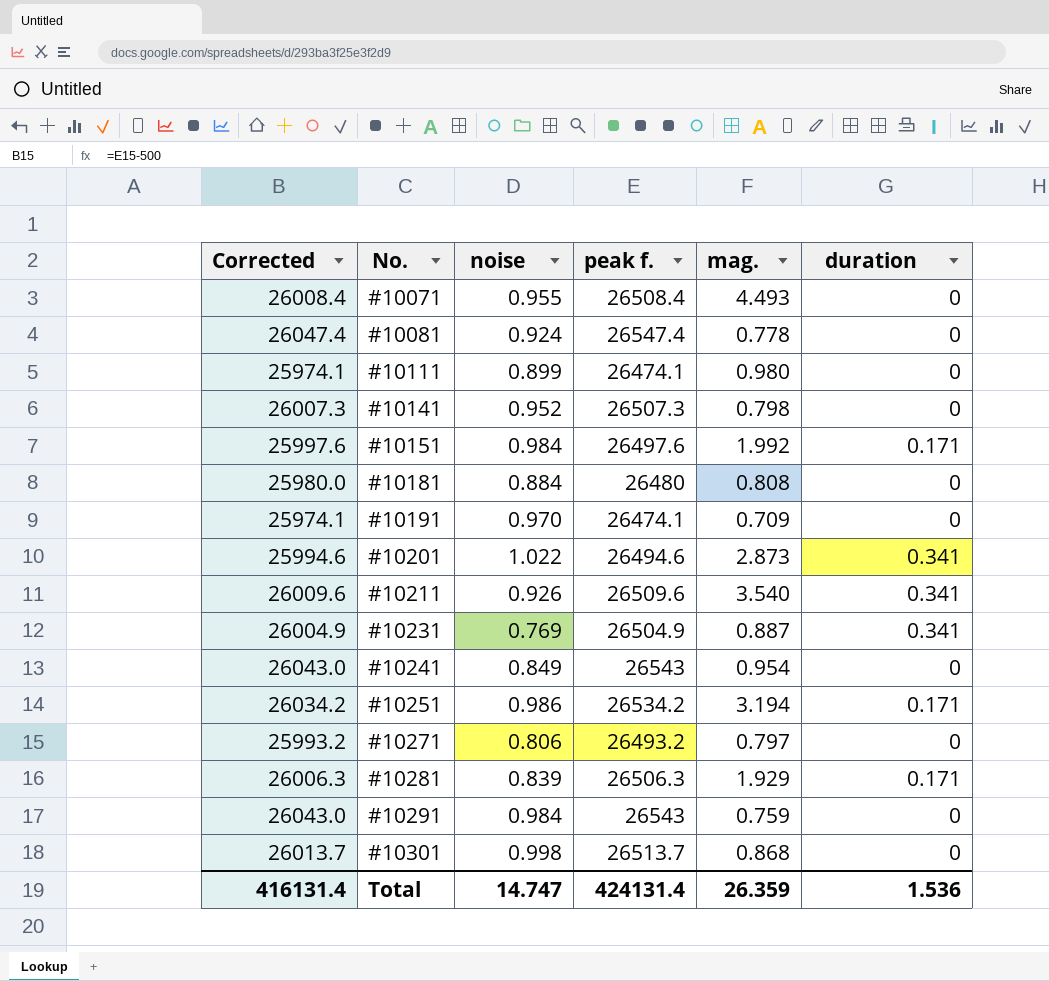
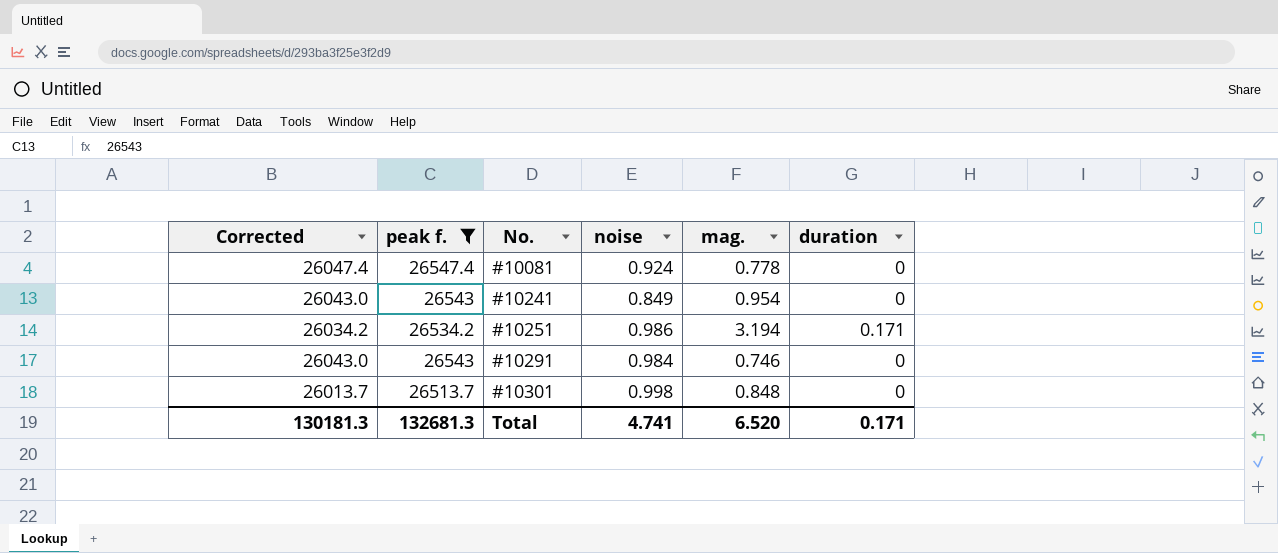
filter: none -> peak f. >= 26513.7
column peak f. | position: 4 -> 2
#10291 | mag.: 0.759 -> 0.746
#10301 | mag.: 0.868 -> 0.848
Total | Corrected: 416131.4 -> 130181.3
Total | peak f.: 424131.4 -> 132681.3
Total | noise: 14.747 -> 4.741
Total | mag.: 26.359 -> 6.520
Total | duration: 1.536 -> 0.171

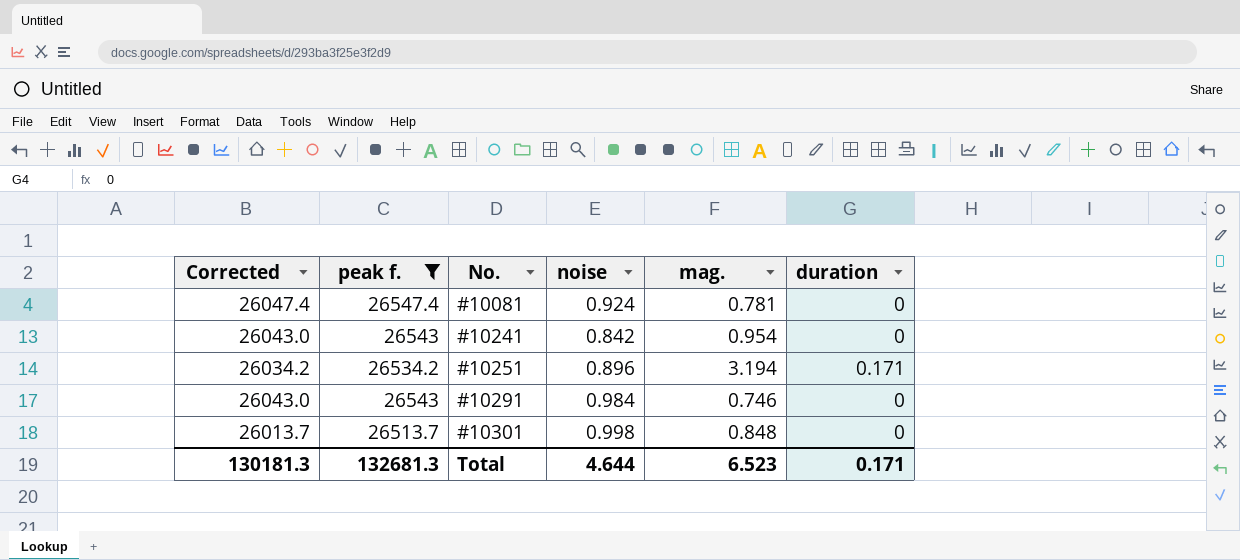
#10081 | mag.: 0.778 -> 0.781
#10241 | noise: 0.849 -> 0.842
#10251 | noise: 0.986 -> 0.896
Total | noise: 4.741 -> 4.644
Total | mag.: 6.520 -> 6.523

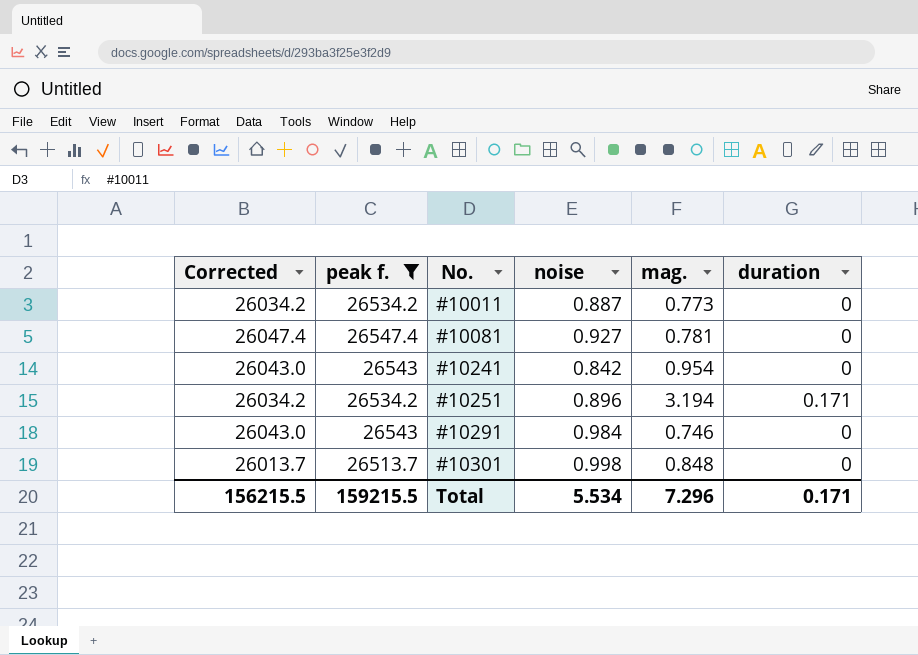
row #10011: none -> 26034.2 | 26534.2 | 0.887 | 0.773 | 0
#10081 | noise: 0.924 -> 0.927
Total | Corrected: 130181.3 -> 156215.5
Total | peak f.: 132681.3 -> 159215.5
Total | noise: 4.644 -> 5.534
Total | mag.: 6.523 -> 7.296

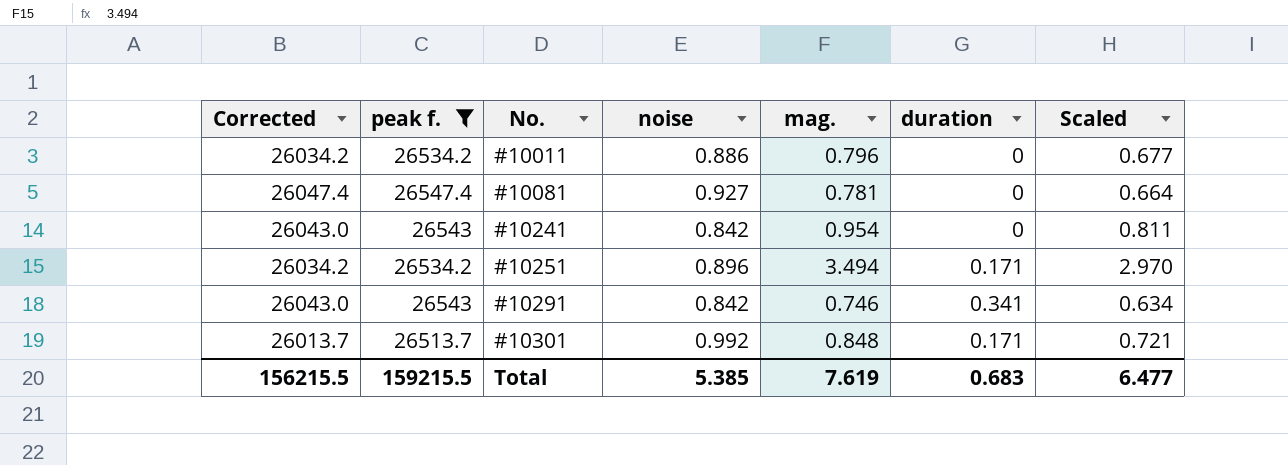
column Scaled | formula: none -> [mag.] * 0.85
#10011 | noise: 0.887 -> 0.886
#10011 | mag.: 0.773 -> 0.796
#10251 | mag.: 3.194 -> 3.494
#10291 | noise: 0.984 -> 0.842
#10291 | duration: 0 -> 0.341
#10301 | noise: 0.998 -> 0.992
#10301 | duration: 0 -> 0.171
Total | noise: 5.534 -> 5.385
Total | mag.: 7.296 -> 7.619
Total | duration: 0.171 -> 0.683

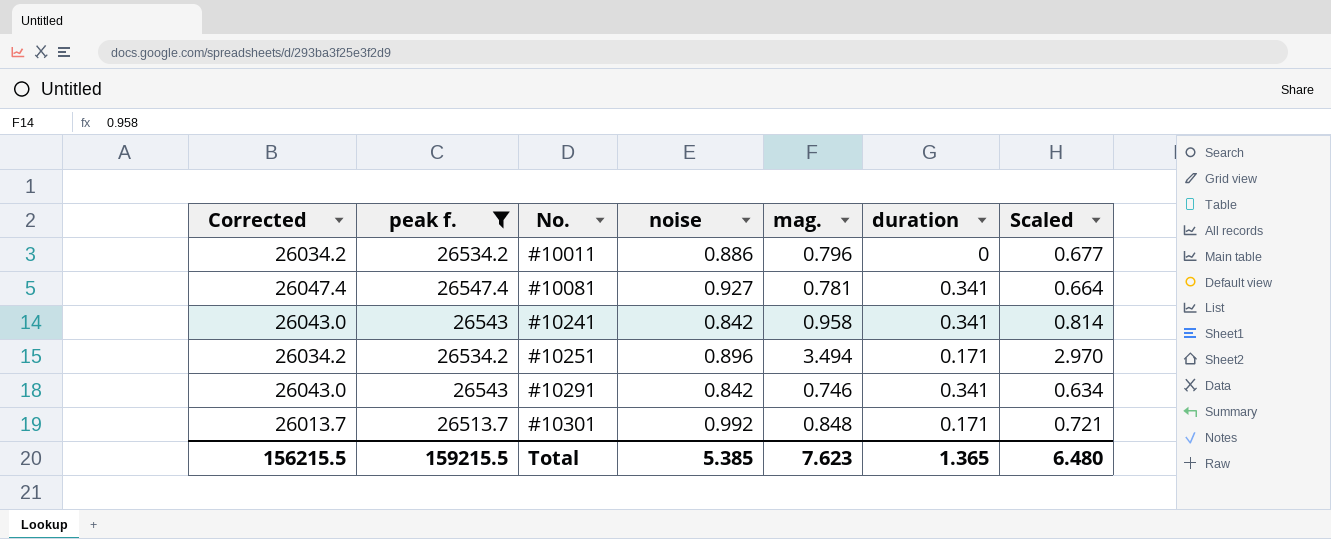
#10081 | duration: 0 -> 0.341
#10241 | mag.: 0.954 -> 0.958
#10241 | duration: 0 -> 0.341
#10241 | Scaled: 0.811 -> 0.814
Total | mag.: 7.619 -> 7.623
Total | duration: 0.683 -> 1.365
Total | Scaled: 6.477 -> 6.480

